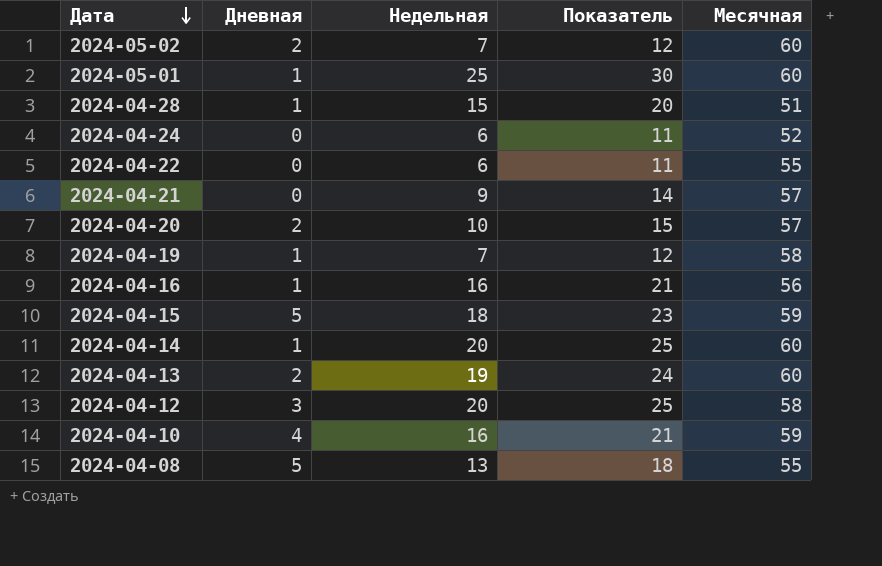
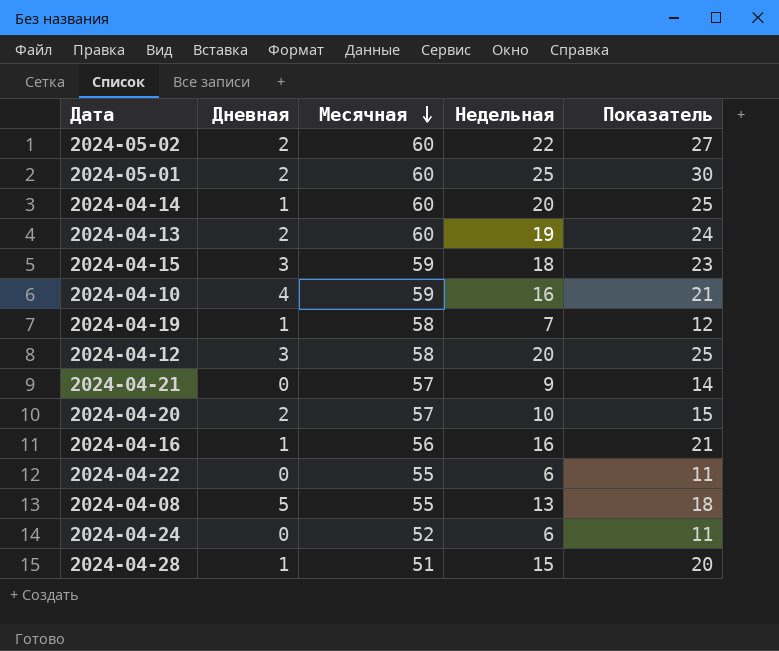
row order: Дата descending -> Месячная descending
column Месячная | position: 5 -> 3
2024-05-02 | Недельная: 7 -> 22
2024-05-02 | Показатель: 12 -> 27
2024-05-01 | Дневная: 1 -> 2
2024-04-15 | Дневная: 5 -> 3

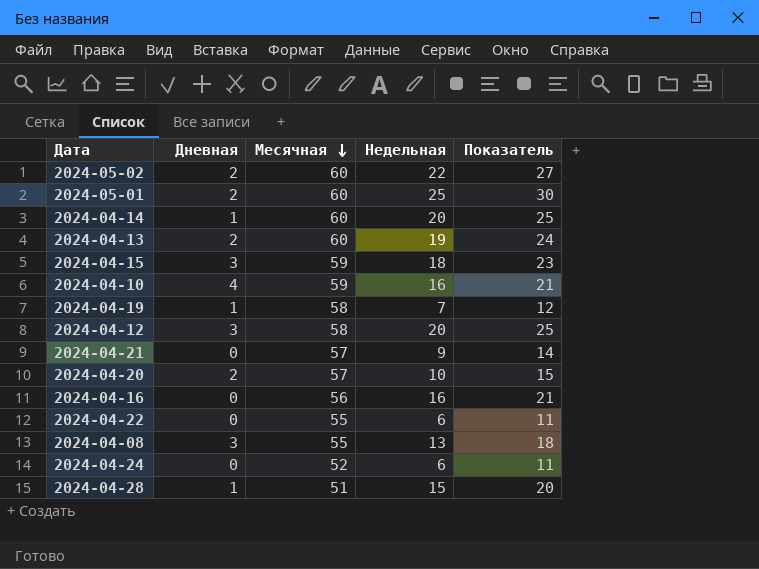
2024-04-16 | Дневная: 1 -> 0
2024-04-08 | Дневная: 5 -> 3

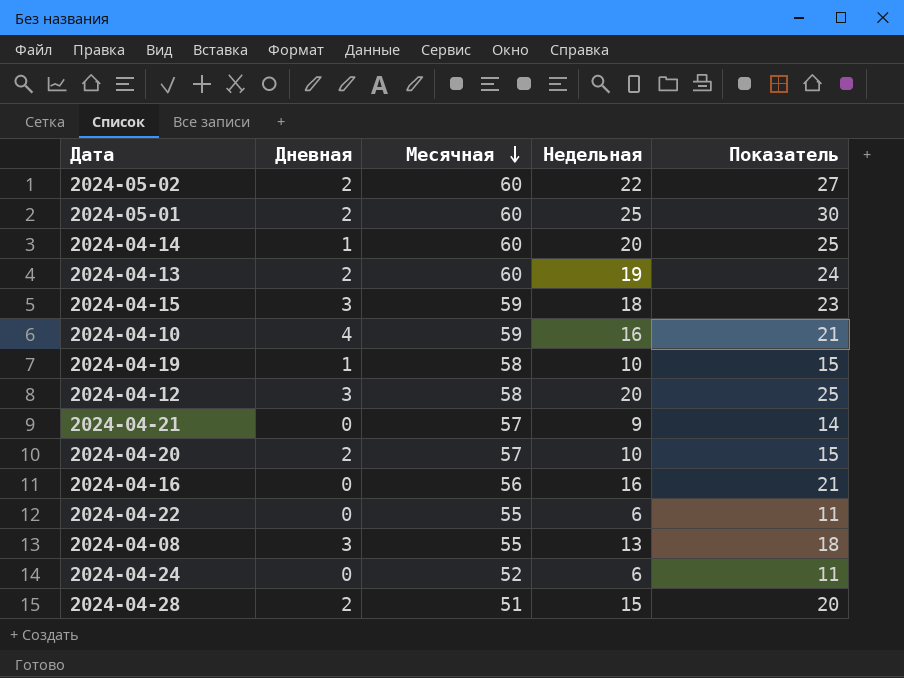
2024-04-19 | Недельная: 7 -> 10
2024-04-19 | Показатель: 12 -> 15
2024-04-28 | Дневная: 1 -> 2

